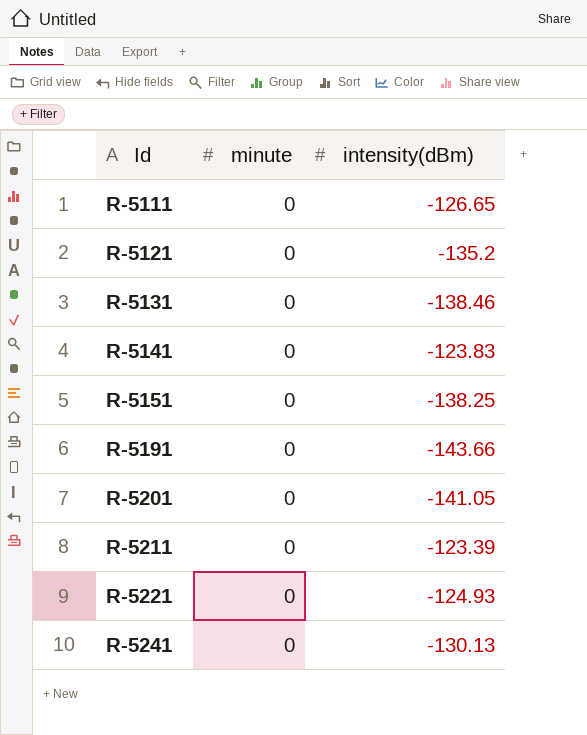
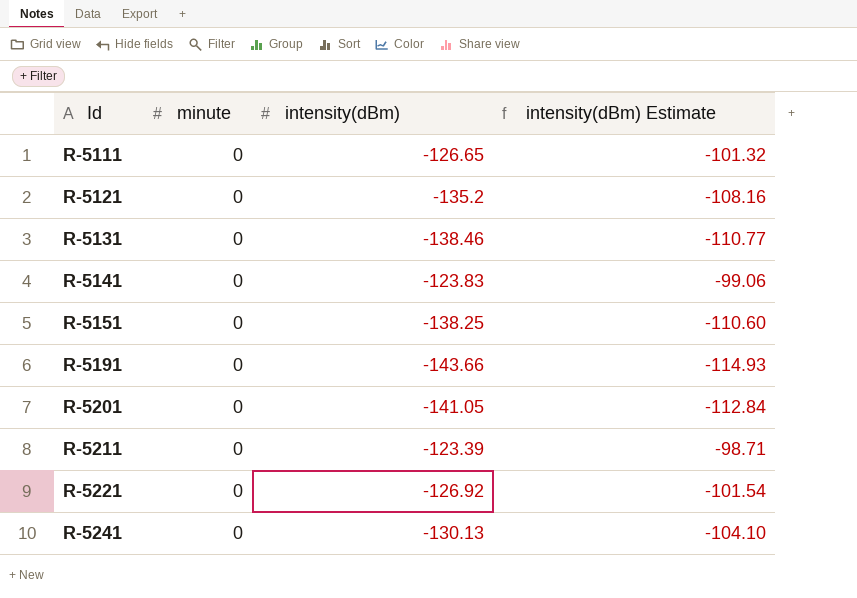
column intensity(dBm) Estimate | formula: none -> [intensity(dBm)] * 0.8
R-5221 | intensity(dBm): -124.93 -> -126.92

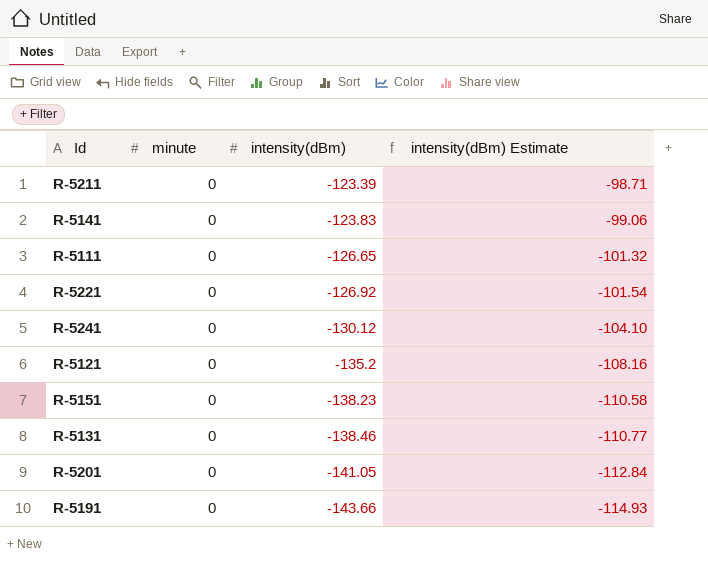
row order: Id ascending -> intensity(dBm) descending
R-5241 | intensity(dBm): -130.13 -> -130.12
R-5151 | intensity(dBm): -138.25 -> -138.23
R-5151 | intensity(dBm) Estimate: -110.60 -> -110.58

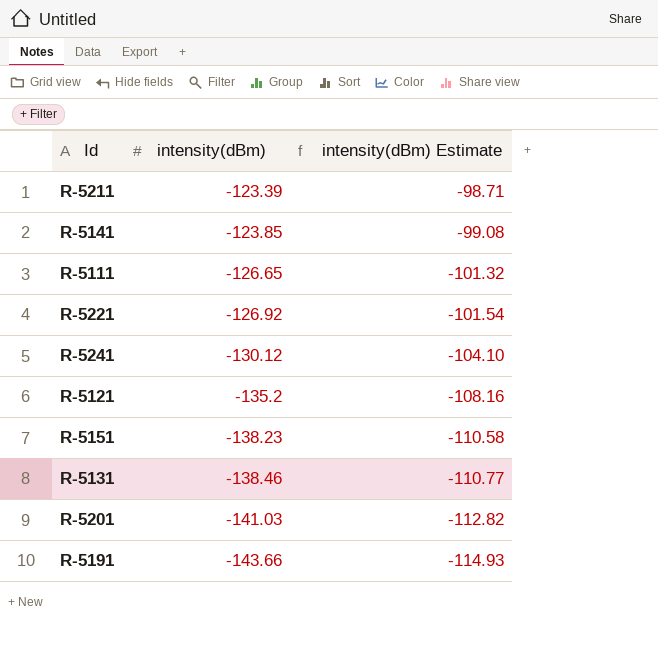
column minute | position: 2 -> none
R-5141 | intensity(dBm): -123.83 -> -123.85
R-5141 | intensity(dBm) Estimate: -99.06 -> -99.08
R-5201 | intensity(dBm): -141.05 -> -141.03
R-5201 | intensity(dBm) Estimate: -112.84 -> -112.82

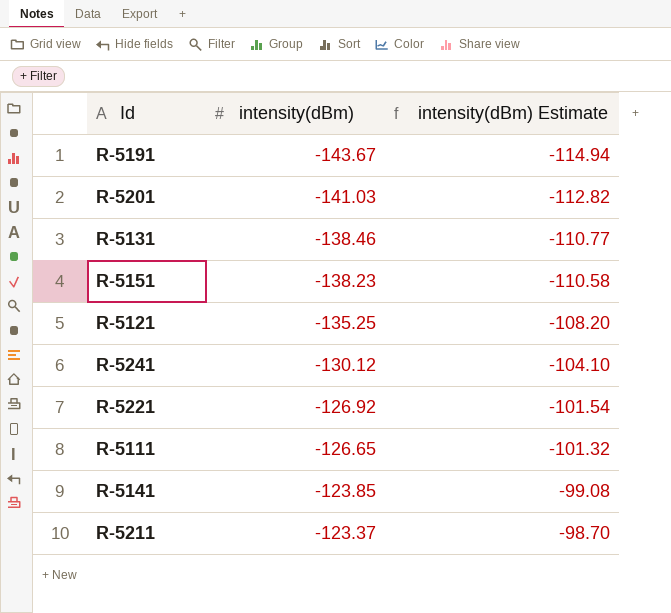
row order: intensity(dBm) descending -> intensity(dBm) ascending
R-5191 | intensity(dBm): -143.66 -> -143.67
R-5191 | intensity(dBm) Estimate: -114.93 -> -114.94
R-5121 | intensity(dBm): -135.2 -> -135.25
R-5121 | intensity(dBm) Estimate: -108.16 -> -108.20
R-5211 | intensity(dBm): -123.39 -> -123.37
R-5211 | intensity(dBm) Estimate: -98.71 -> -98.70

